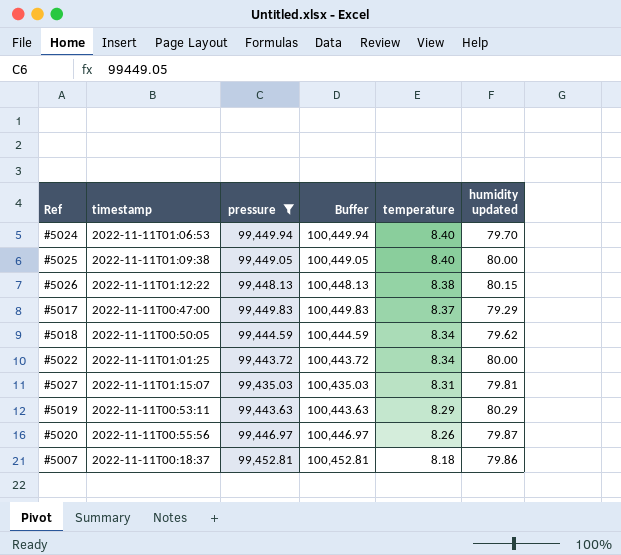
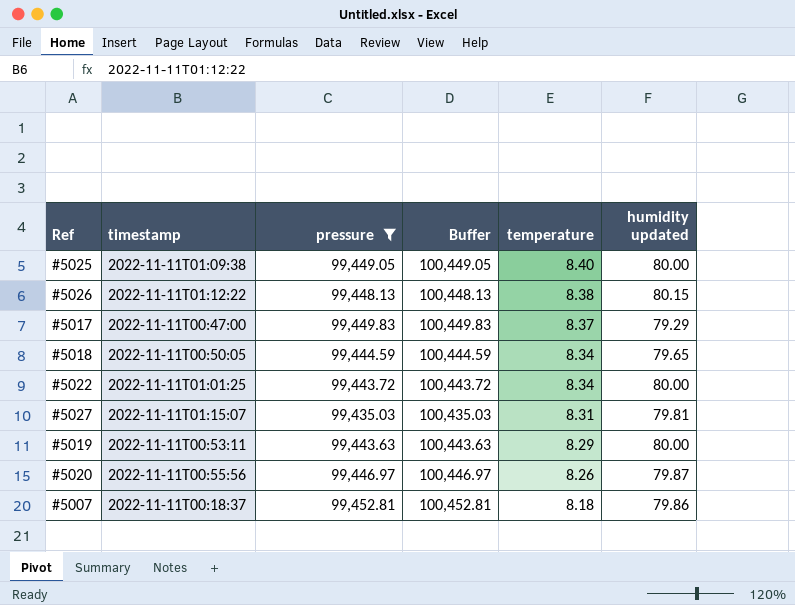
row #5024: 2022-11-11T01:06:53 | 99,449.94 | 100,449.94 | 8.40 | 79.70 -> none
#5018 | humidity updated: 79.62 -> 79.65
#5019 | humidity updated: 80.29 -> 80.00

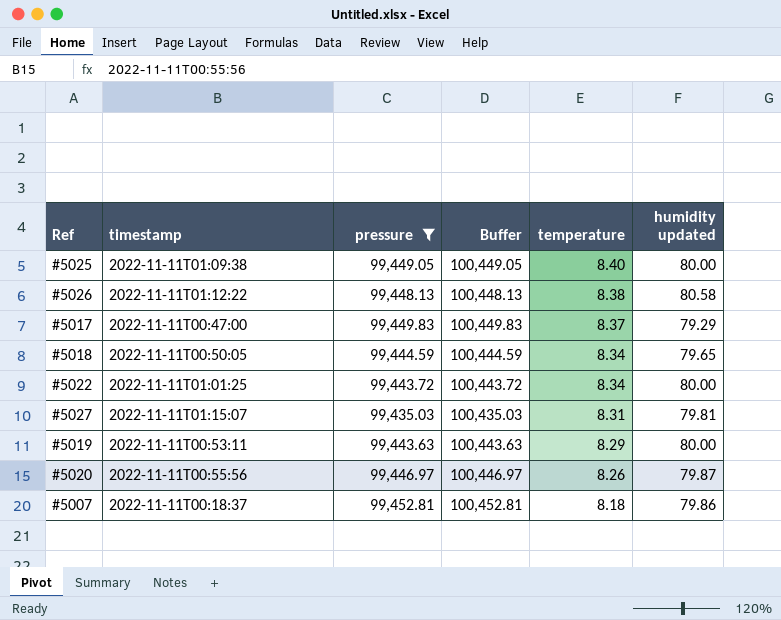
#5026 | humidity updated: 80.15 -> 80.58

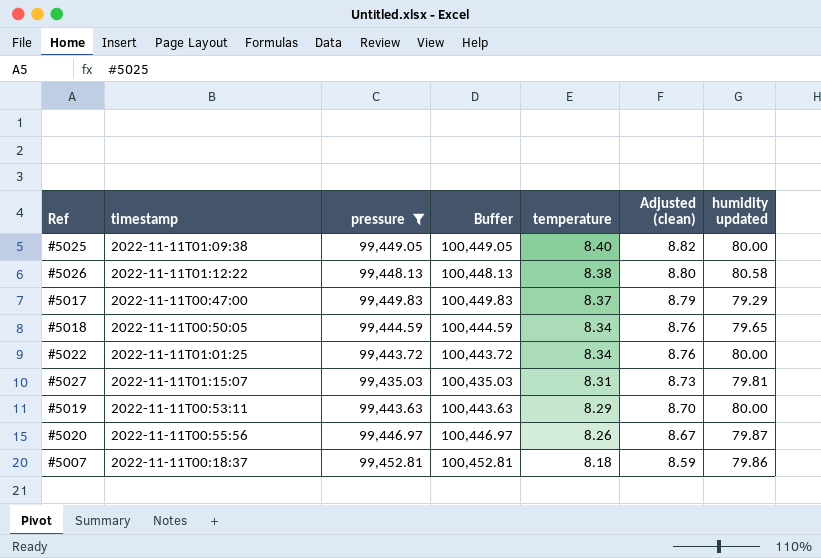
column Adjusted (clean) | formula: none -> [temperature] * 1.05

